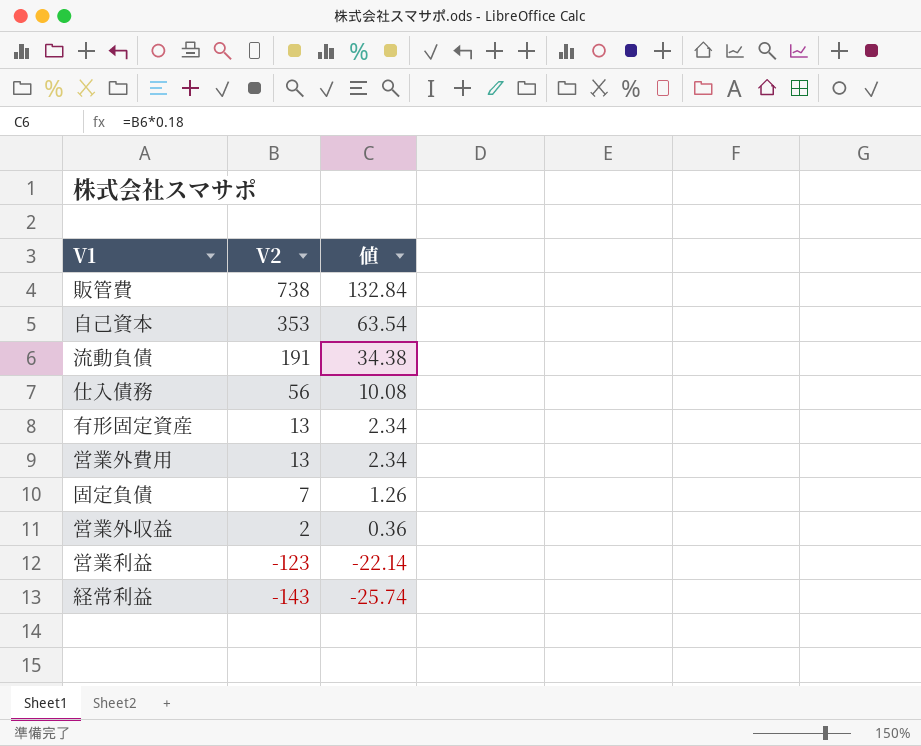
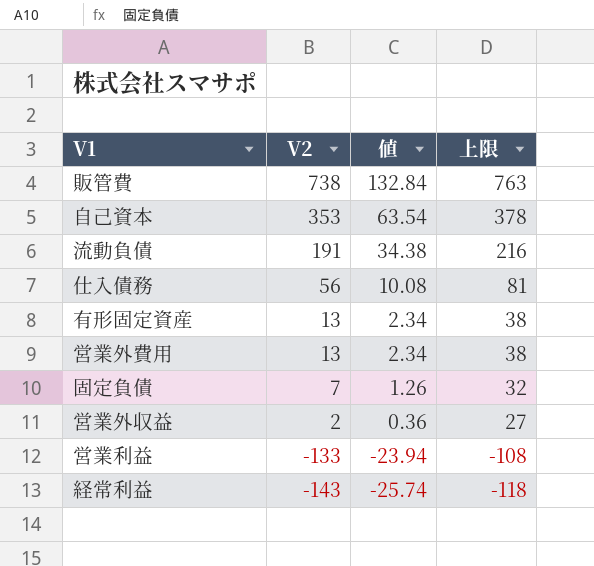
column 上限 | formula: none -> [V2] + 25
営業利益 | V2: -123 -> -133
営業利益 | 値: -22.14 -> -23.94

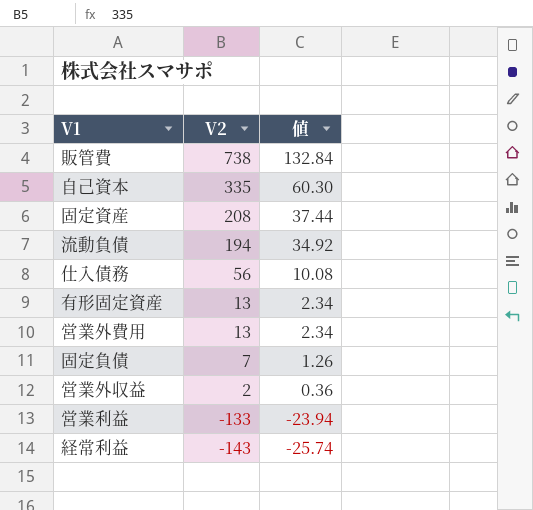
column 上限 | formula: [V2] + 25 -> none
自己資本 | V2: 353 -> 335
自己資本 | 値: 63.54 -> 60.30
row 固定資産: none -> 208 | 37.44
流動負債 | V2: 191 -> 194
流動負債 | 値: 34.38 -> 34.92

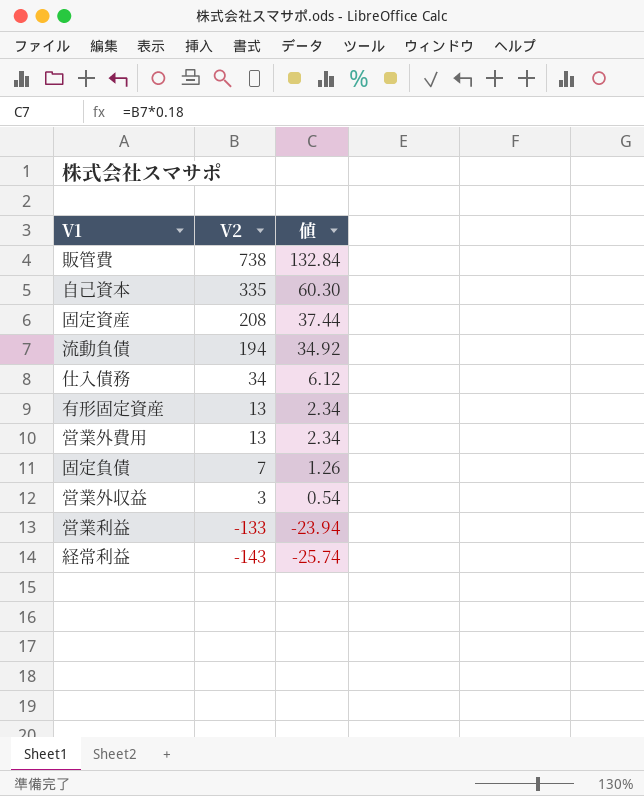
仕入債務 | V2: 56 -> 34
仕入債務 | 値: 10.08 -> 6.12
営業外収益 | V2: 2 -> 3
営業外収益 | 値: 0.36 -> 0.54

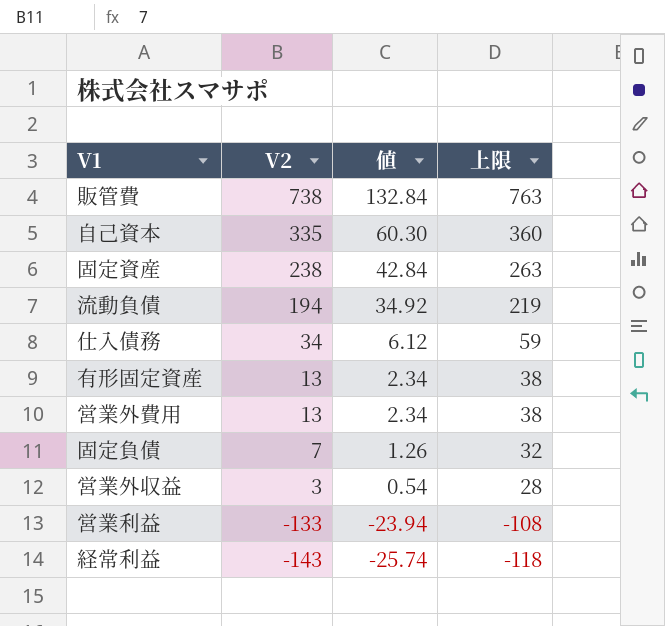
column 上限 | formula: none -> [V2] + 25
固定資産 | V2: 208 -> 238
固定資産 | 値: 37.44 -> 42.84

